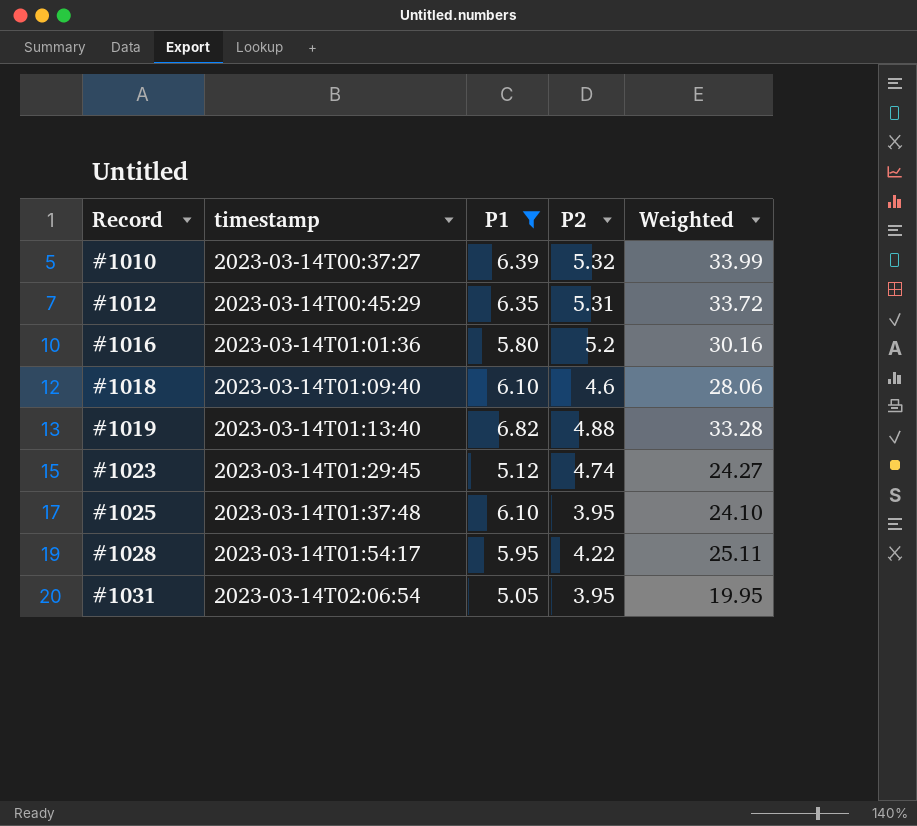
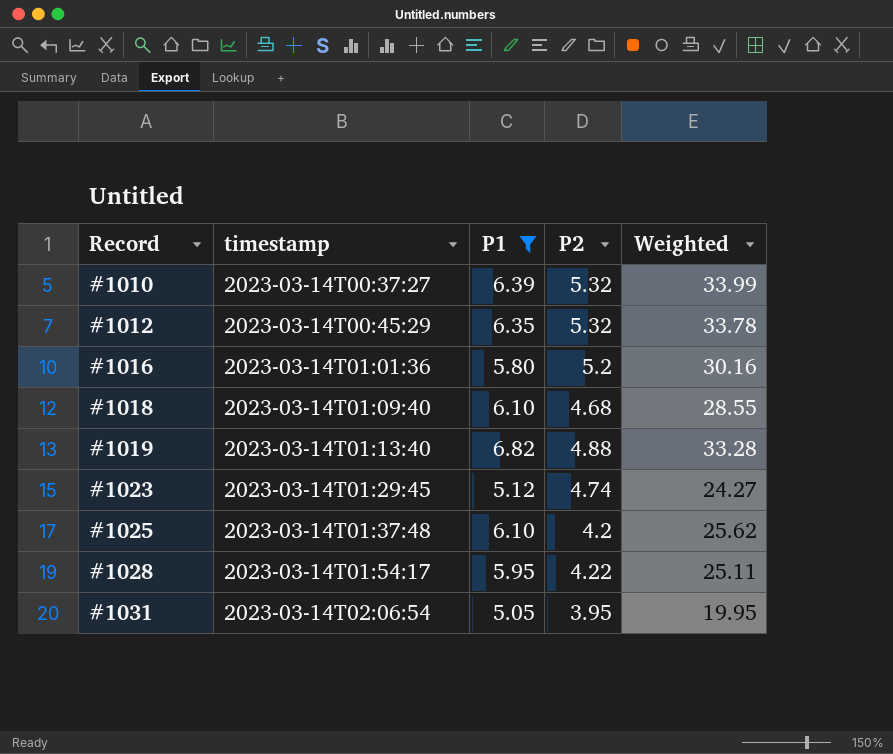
#1012 | P2: 5.31 -> 5.32
#1012 | Weighted: 33.72 -> 33.78
#1018 | P2: 4.6 -> 4.68
#1018 | Weighted: 28.06 -> 28.55
#1025 | P2: 3.95 -> 4.2
#1025 | Weighted: 24.10 -> 25.62

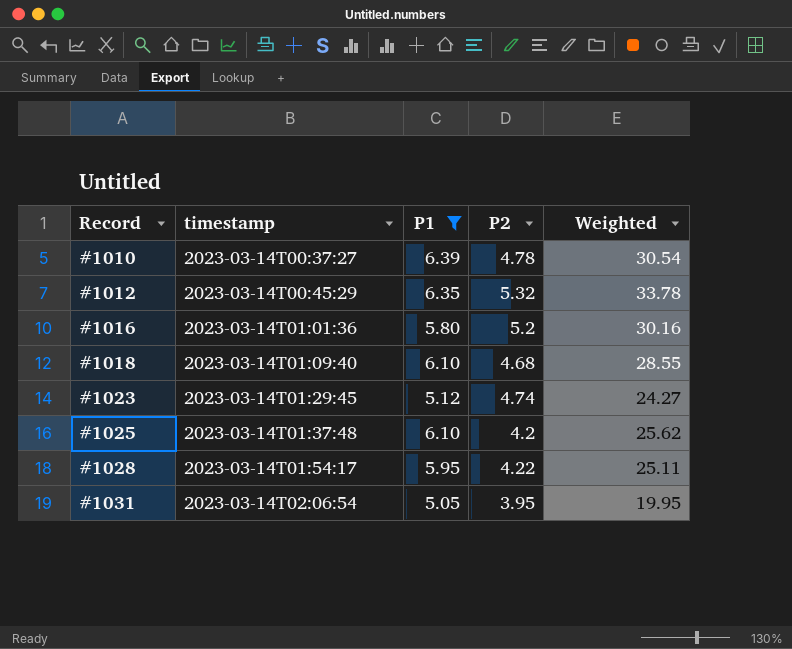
row #1019: 2023-03-14T01:13:40 | 6.82 | 4.88 | 33.28 -> none
#1010 | P2: 5.32 -> 4.78
#1010 | Weighted: 33.99 -> 30.54

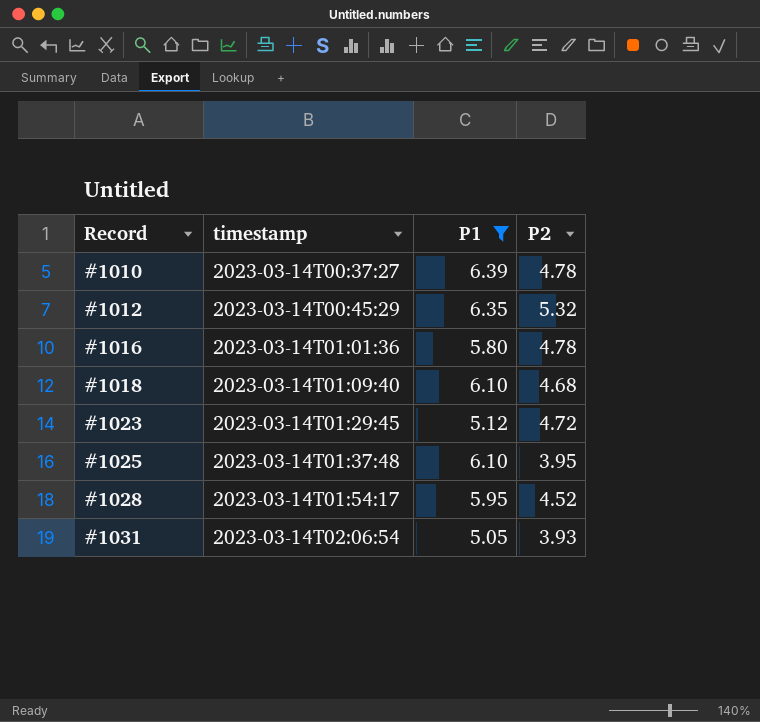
column Weighted | formula: [P1] * [P2] -> none
#1016 | P2: 5.2 -> 4.78
#1023 | P2: 4.74 -> 4.72
#1025 | P2: 4.2 -> 3.95
#1028 | P2: 4.22 -> 4.52
#1031 | P2: 3.95 -> 3.93

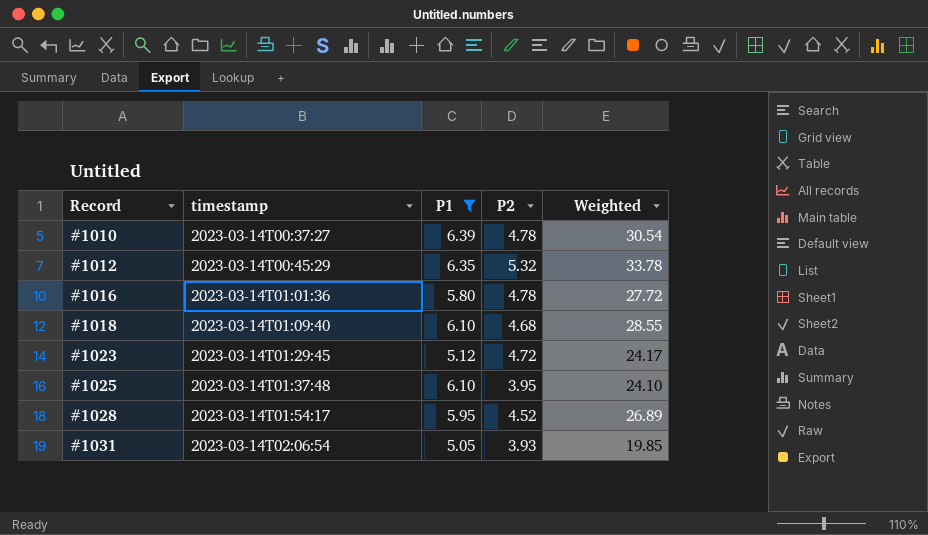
column Weighted | formula: none -> [P1] * [P2]

